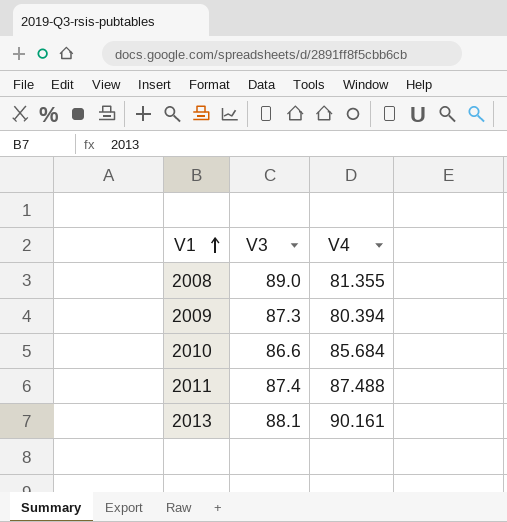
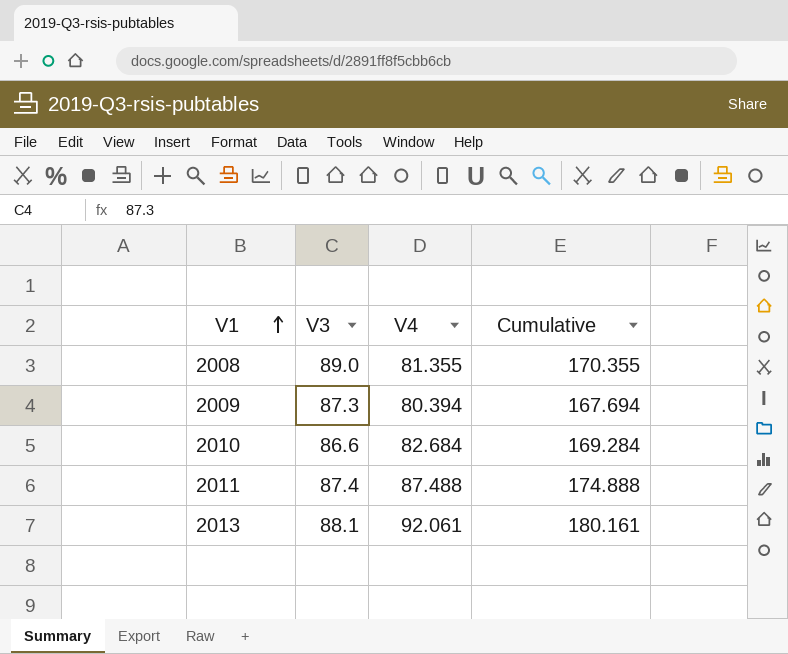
column Cumulative | formula: none -> [V3] + [V4]
2010 | V4: 85.684 -> 82.684
2013 | V4: 90.161 -> 92.061

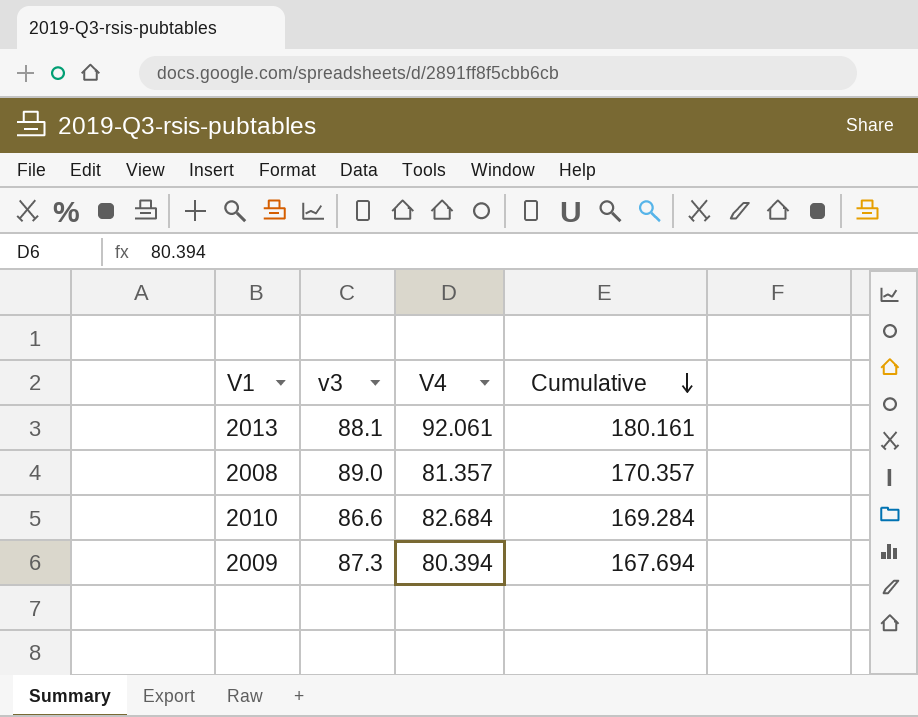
row order: V1 ascending -> Cumulative descending
column name: V3 -> v3
row 2011: 87.4 | 87.488 | 174.888 -> none
2008 | V4: 81.355 -> 81.357
2008 | Cumulative: 170.355 -> 170.357

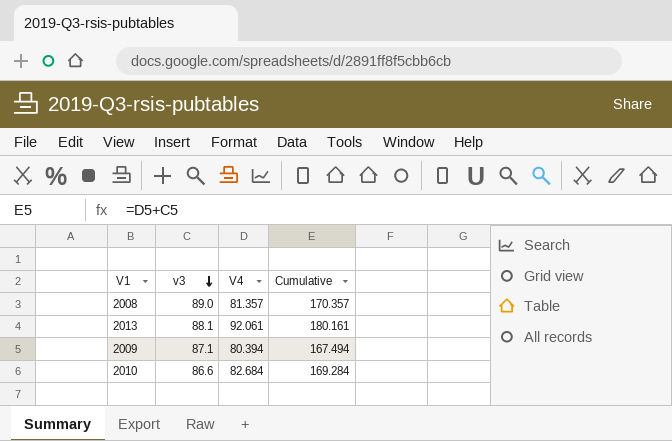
row order: Cumulative descending -> v3 descending
2009 | v3: 87.3 -> 87.1
2009 | Cumulative: 167.694 -> 167.494

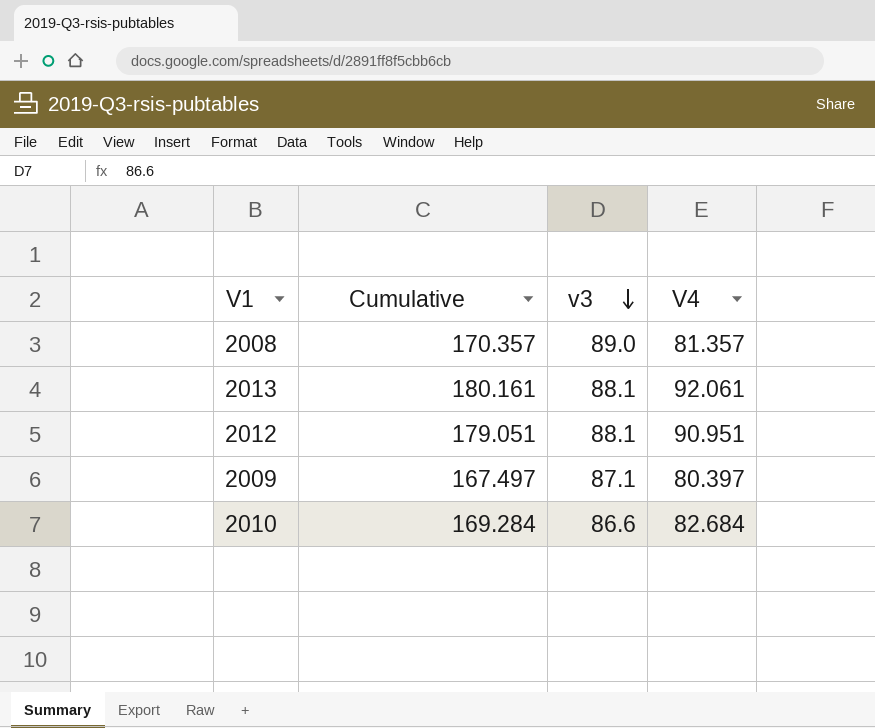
column Cumulative | position: 4 -> 2
row 2012: none -> 179.051 | 88.1 | 90.951
2009 | Cumulative: 167.494 -> 167.497
2009 | V4: 80.394 -> 80.397

